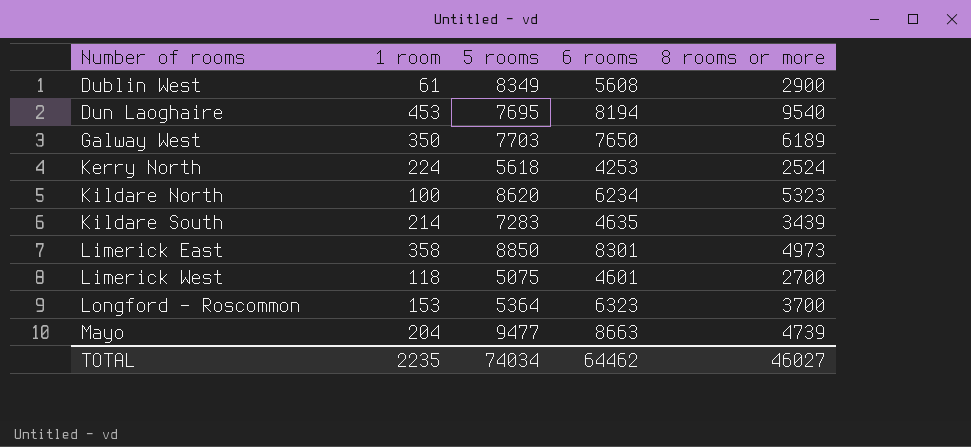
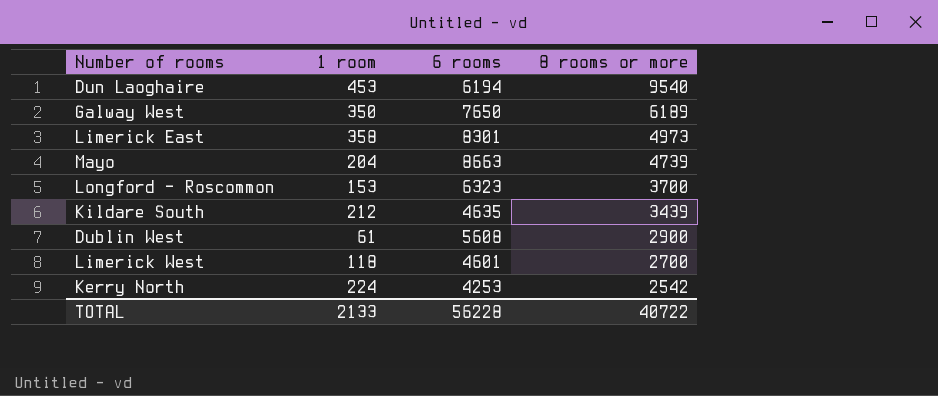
row order: Number of rooms ascending -> 8 rooms or more descending
column 5 rooms | position: 3 -> none
row Kildare North: 100 | 8620 | 6234 | 5323 -> none
Dun Laoghaire | 6 rooms: 8194 -> 6194
Kildare South | 1 room: 214 -> 212
Kerry North | 8 rooms or more: 2524 -> 2542
TOTAL | 1 room: 2235 -> 2133
TOTAL | 6 rooms: 64462 -> 56228
TOTAL | 8 rooms or more: 46027 -> 40722

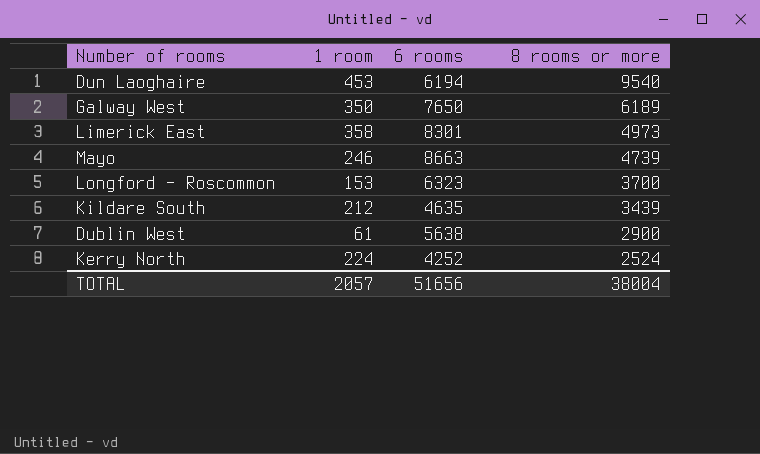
row Limerick West: 118 | 4601 | 2700 -> none
Mayo | 1 room: 204 -> 246
Dublin West | 6 rooms: 5608 -> 5638
Kerry North | 6 rooms: 4253 -> 4252
Kerry North | 8 rooms or more: 2542 -> 2524
TOTAL | 1 room: 2133 -> 2057
TOTAL | 6 rooms: 56228 -> 51656
TOTAL | 8 rooms or more: 40722 -> 38004

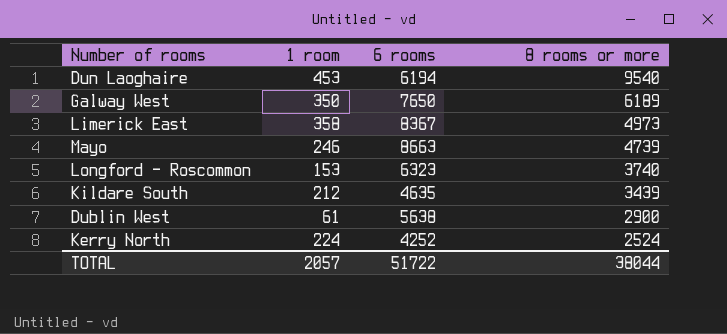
Limerick East | 6 rooms: 8301 -> 8367
Longford - Roscommon | 8 rooms or more: 3700 -> 3740
TOTAL | 6 rooms: 51656 -> 51722
TOTAL | 8 rooms or more: 38004 -> 38044

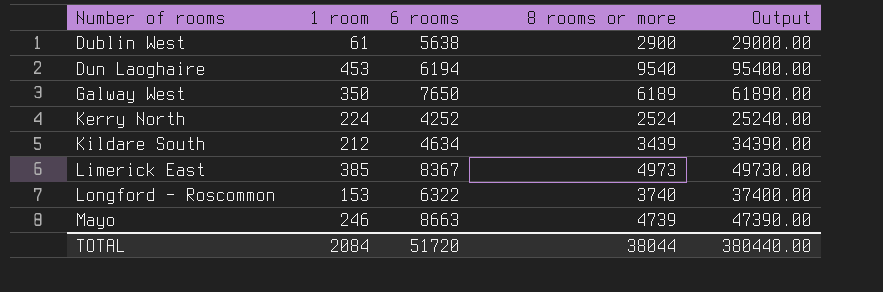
row order: 8 rooms or more descending -> Number of rooms ascending
column Output | formula: none -> [8 rooms or more] * 10
Kildare South | 6 rooms: 4635 -> 4634
Limerick East | 1 room: 358 -> 385
Longford - Roscommon | 6 rooms: 6323 -> 6322
TOTAL | 1 room: 2057 -> 2084
TOTAL | 6 rooms: 51722 -> 51720

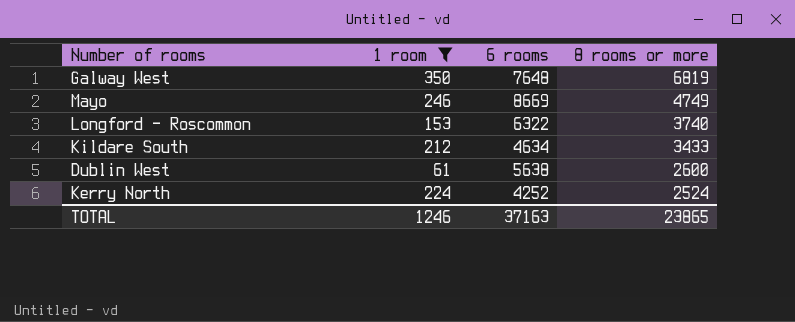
filter: none -> 1 room <= 350
row order: Number of rooms ascending -> 8 rooms or more descending
column Output | formula: [8 rooms or more] * 10 -> none
Galway West | 6 rooms: 7650 -> 7648
Galway West | 8 rooms or more: 6189 -> 6819
Mayo | 6 rooms: 8663 -> 8669
Mayo | 8 rooms or more: 4739 -> 4749
Kildare South | 8 rooms or more: 3439 -> 3433
Dublin West | 8 rooms or more: 2900 -> 2600
TOTAL | 1 room: 2084 -> 1246
TOTAL | 6 rooms: 51720 -> 37163
TOTAL | 8 rooms or more: 38044 -> 23865

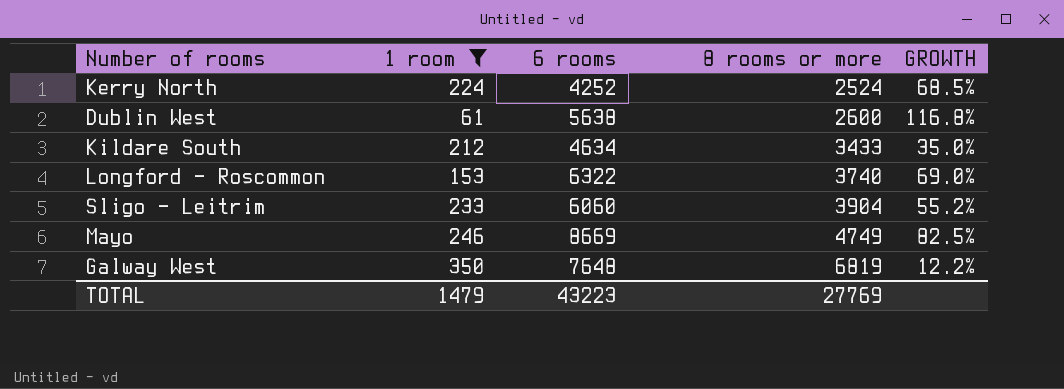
row order: 8 rooms or more descending -> 8 rooms or more ascending
column GROWTH | formula: none -> ([6 rooms] - [8 rooms or more]) / [8 rooms or more]
row Sligo - Leitrim: none -> 233 | 6060 | 3904 | 55.2%
TOTAL | 1 room: 1246 -> 1479
TOTAL | 6 rooms: 37163 -> 43223
TOTAL | 8 rooms or more: 23865 -> 27769

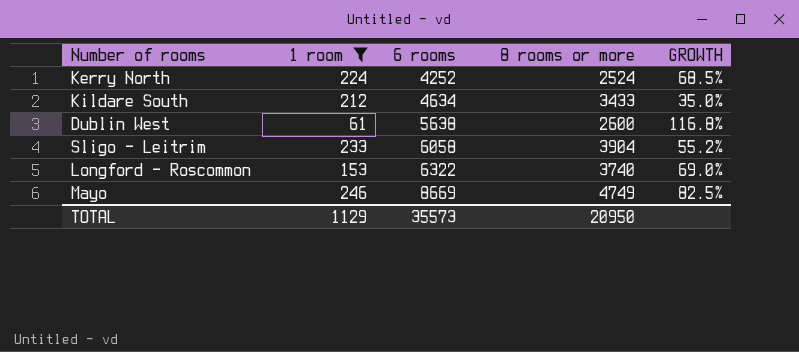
row order: 8 rooms or more ascending -> 6 rooms ascending
row Galway West: 350 | 7648 | 6819 | 12.2% -> none
Sligo - Leitrim | 6 rooms: 6060 -> 6058
TOTAL | 1 room: 1479 -> 1129
TOTAL | 6 rooms: 43223 -> 35573
TOTAL | 8 rooms or more: 27769 -> 20950

